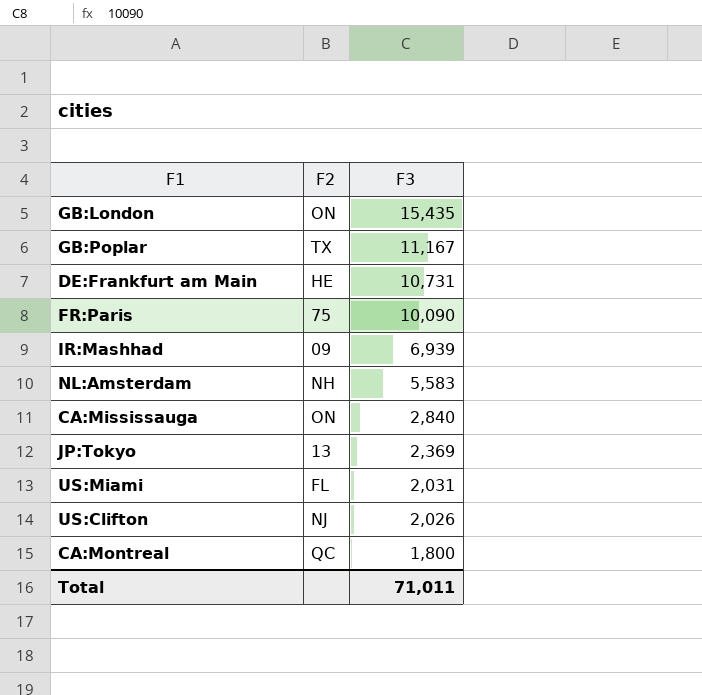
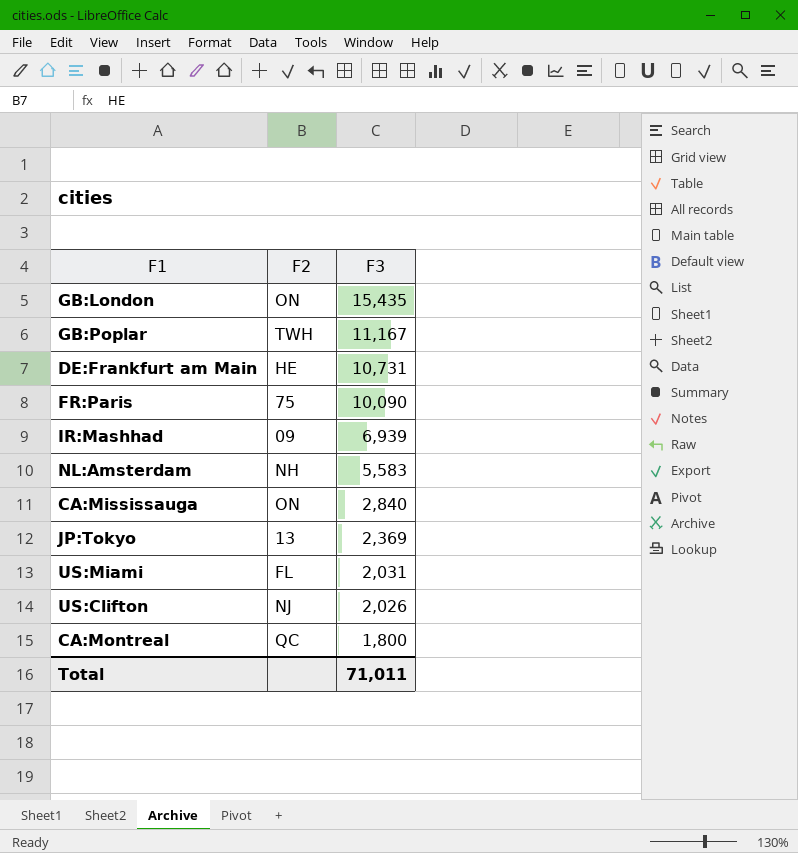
GB:Poplar | F2: TX -> TWH

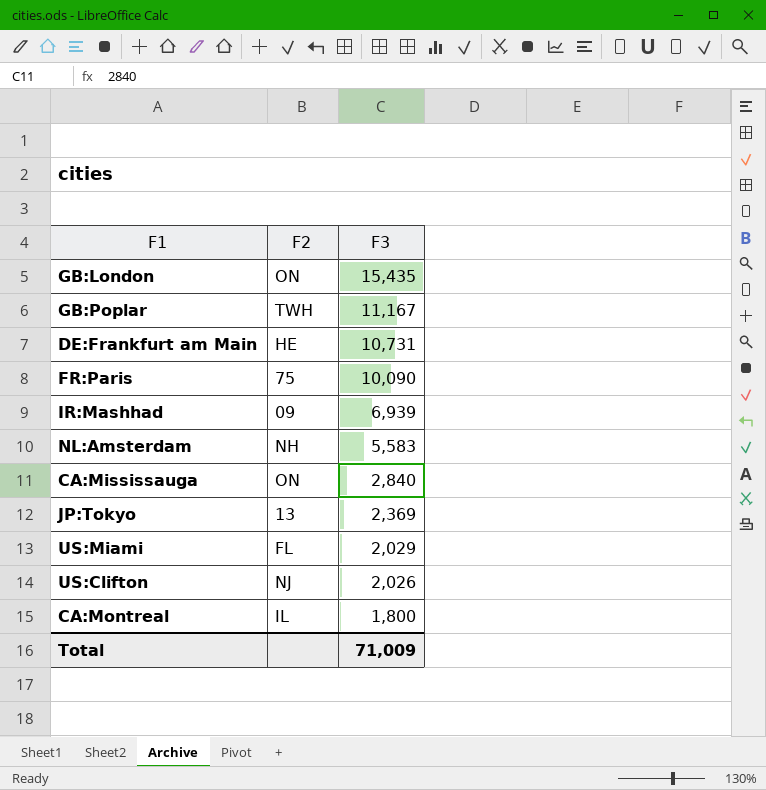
US:Miami | F3: 2,031 -> 2,029
CA:Montreal | F2: QC -> IL
Total | F3: 71,011 -> 71,009

